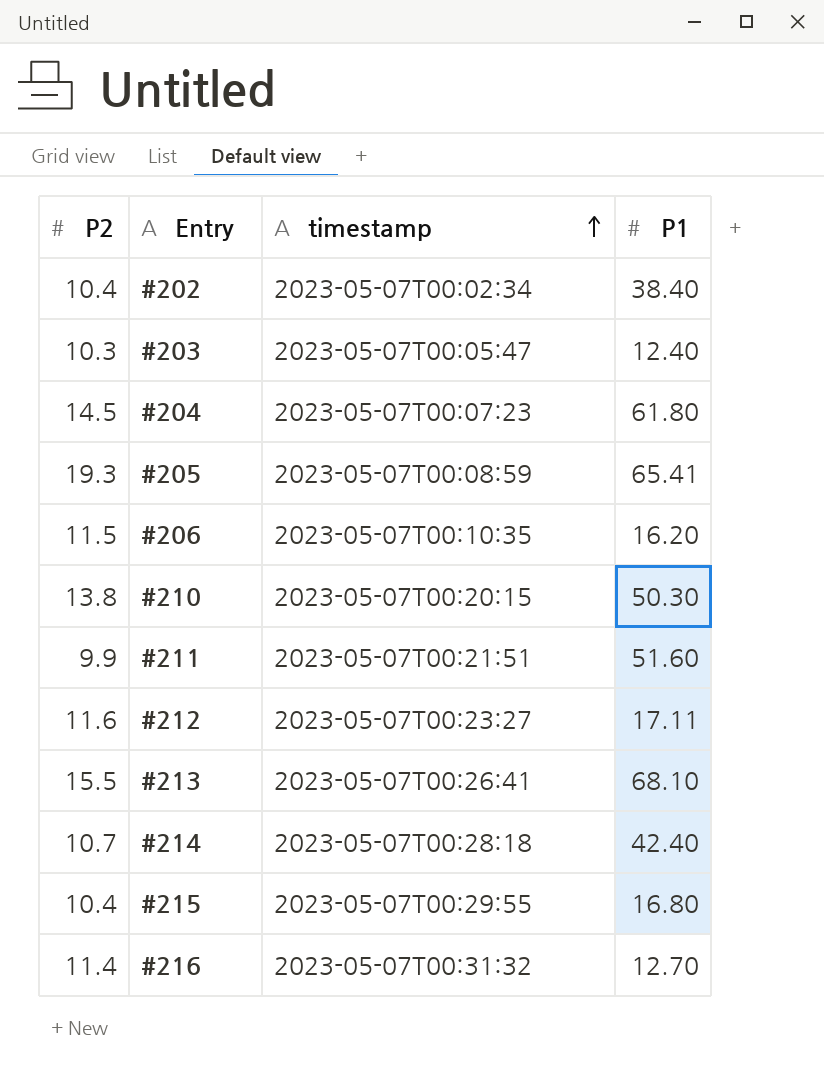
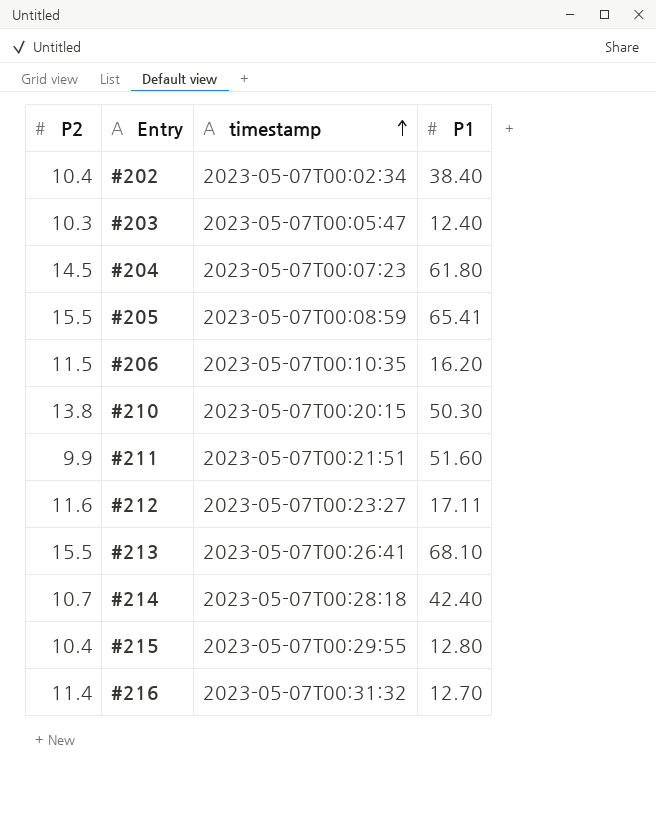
#205 | P2: 19.3 -> 15.5
#215 | P1: 16.80 -> 12.80

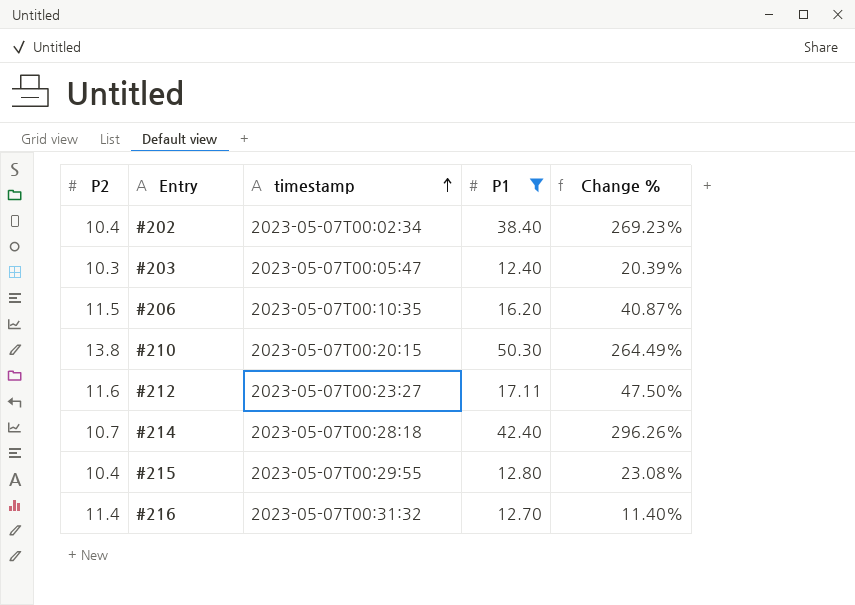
filter: none -> P1 <= 50.30
column Change % | formula: none -> ([P1] - [P2]) / [P2]

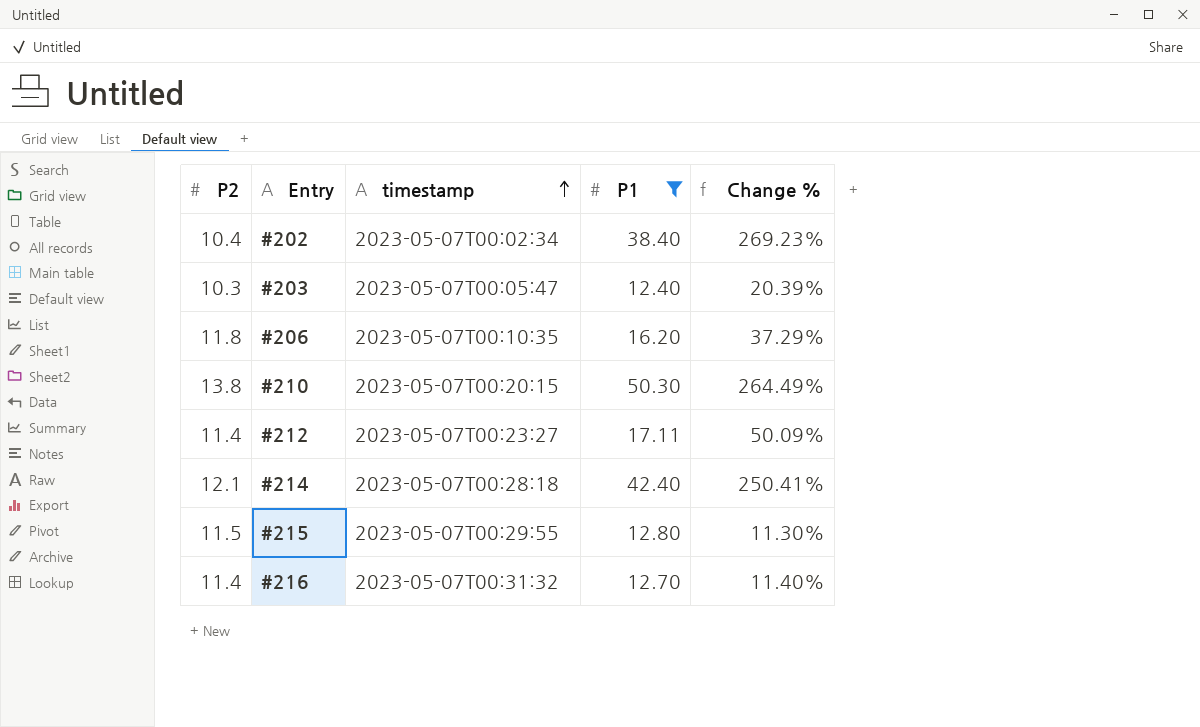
#206 | P2: 11.5 -> 11.8
#206 | Change %: 40.87% -> 37.29%
#212 | P2: 11.6 -> 11.4
#212 | Change %: 47.50% -> 50.09%
#214 | P2: 10.7 -> 12.1
#214 | Change %: 296.26% -> 250.41%
#215 | P2: 10.4 -> 11.5
#215 | Change %: 23.08% -> 11.30%

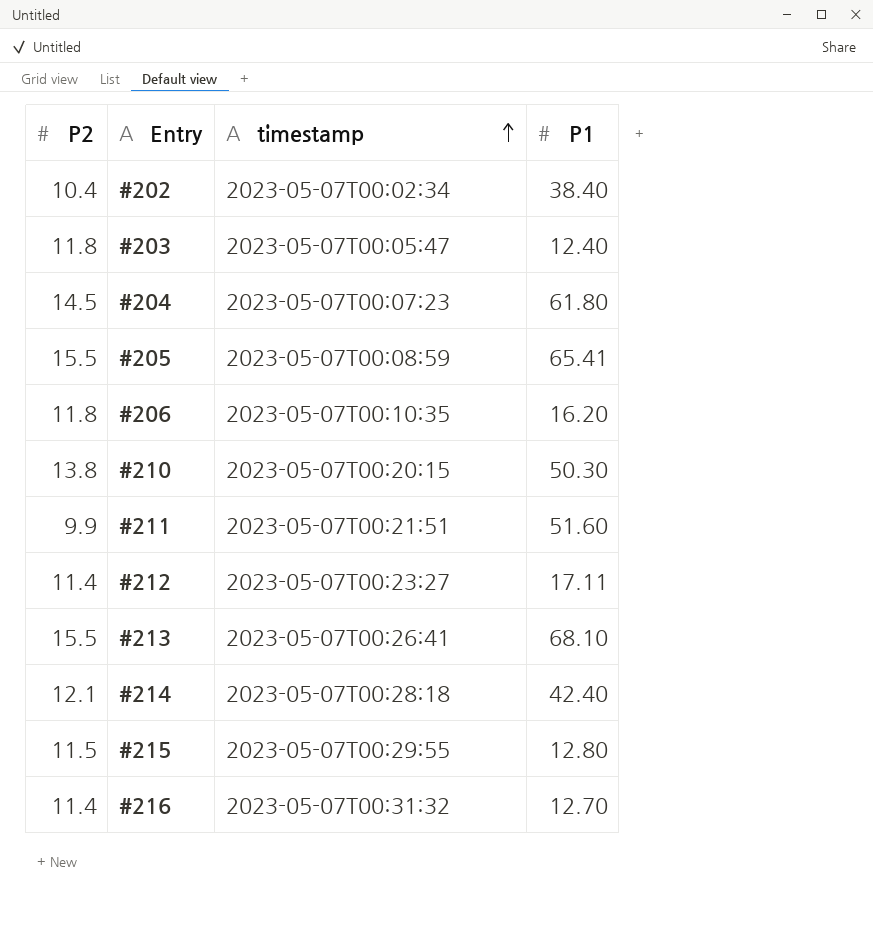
filter: P1 <= 50.30 -> none
column Change % | formula: ([P1] - [P2]) / [P2] -> none
#203 | P2: 10.3 -> 11.8

